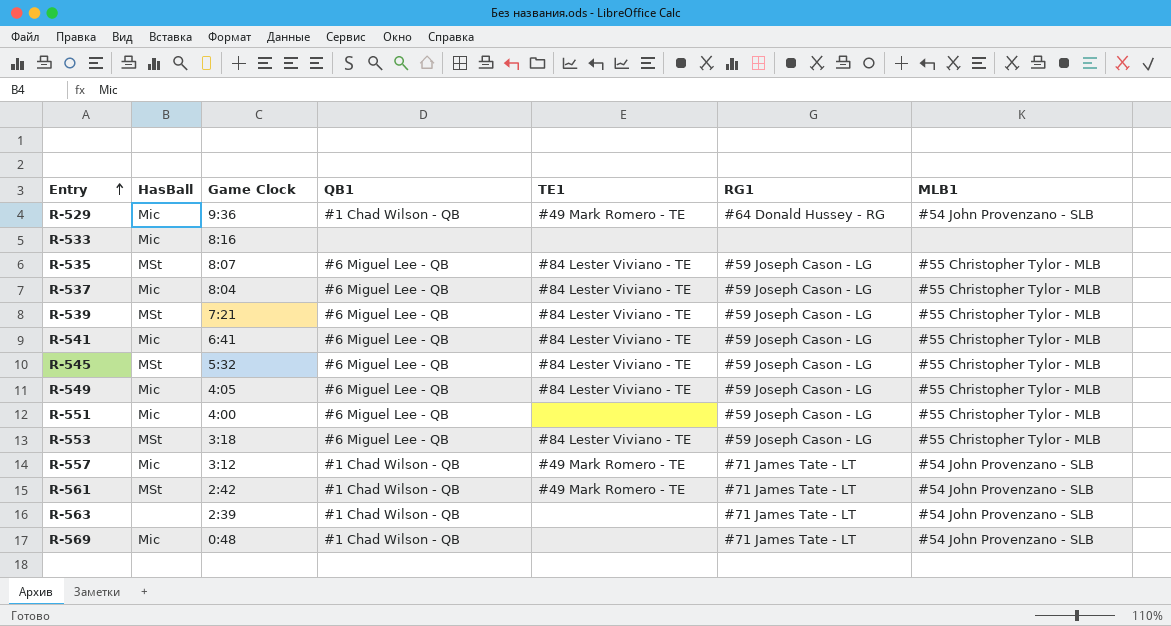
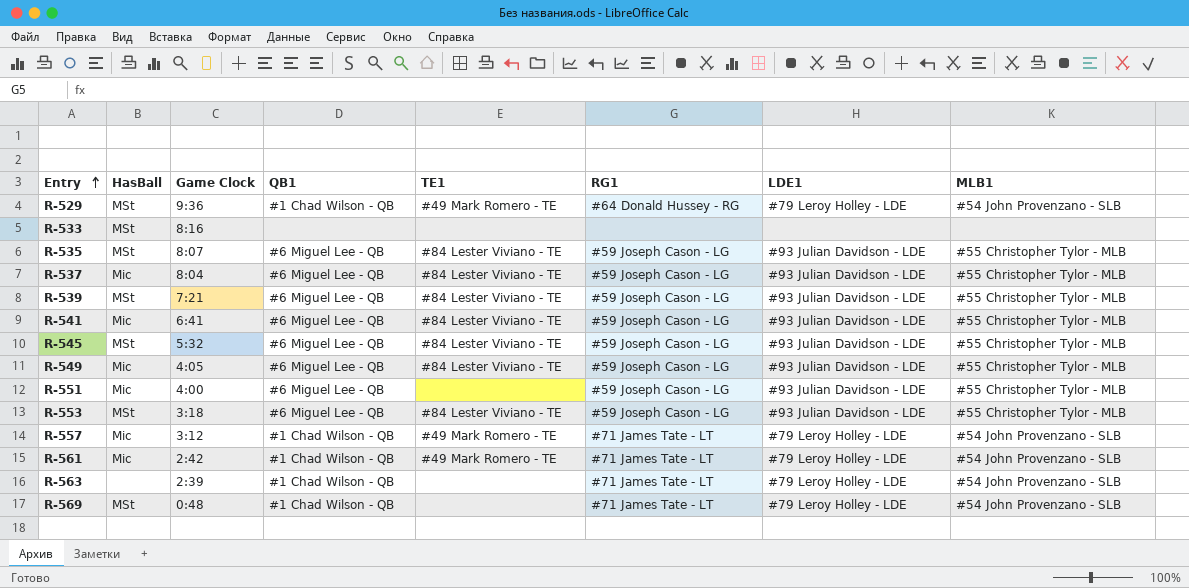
column LDE1 | position: none -> 7
R-529 | HasBall: Mic -> MSt
R-533 | HasBall: Mic -> MSt
R-561 | HasBall: MSt -> Mic
R-569 | HasBall: Mic -> MSt

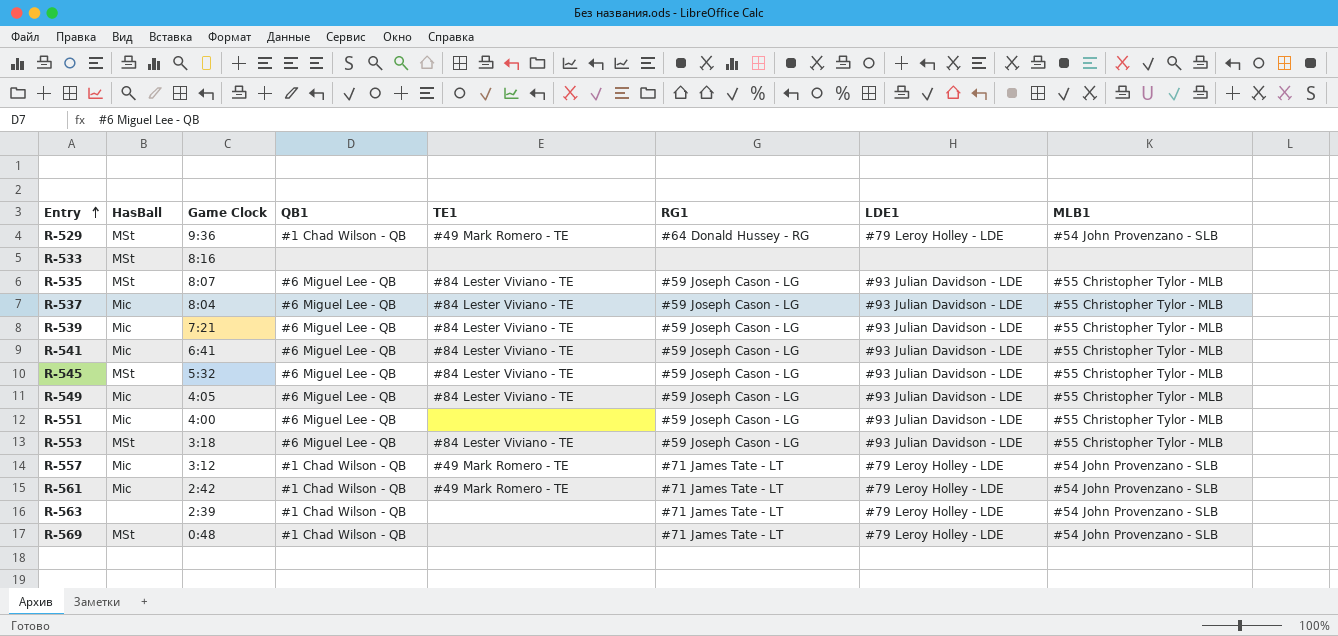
R-539 | HasBall: MSt -> Mic

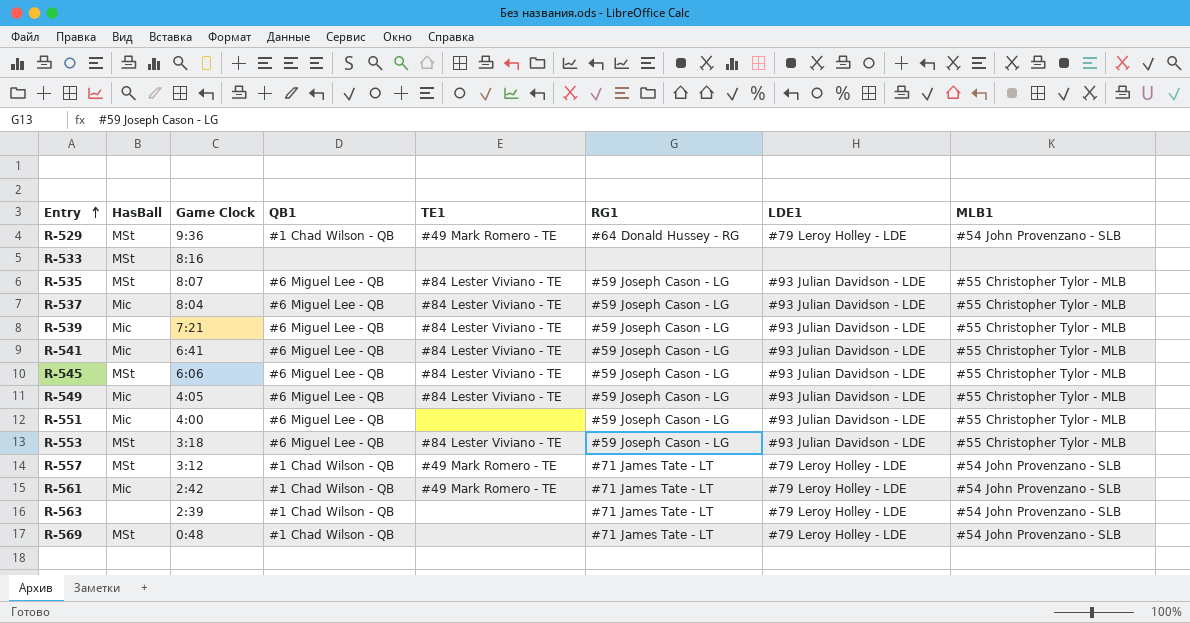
R-545 | Game Clock: 5:32 -> 6:06
R-557 | HasBall: Mic -> MSt

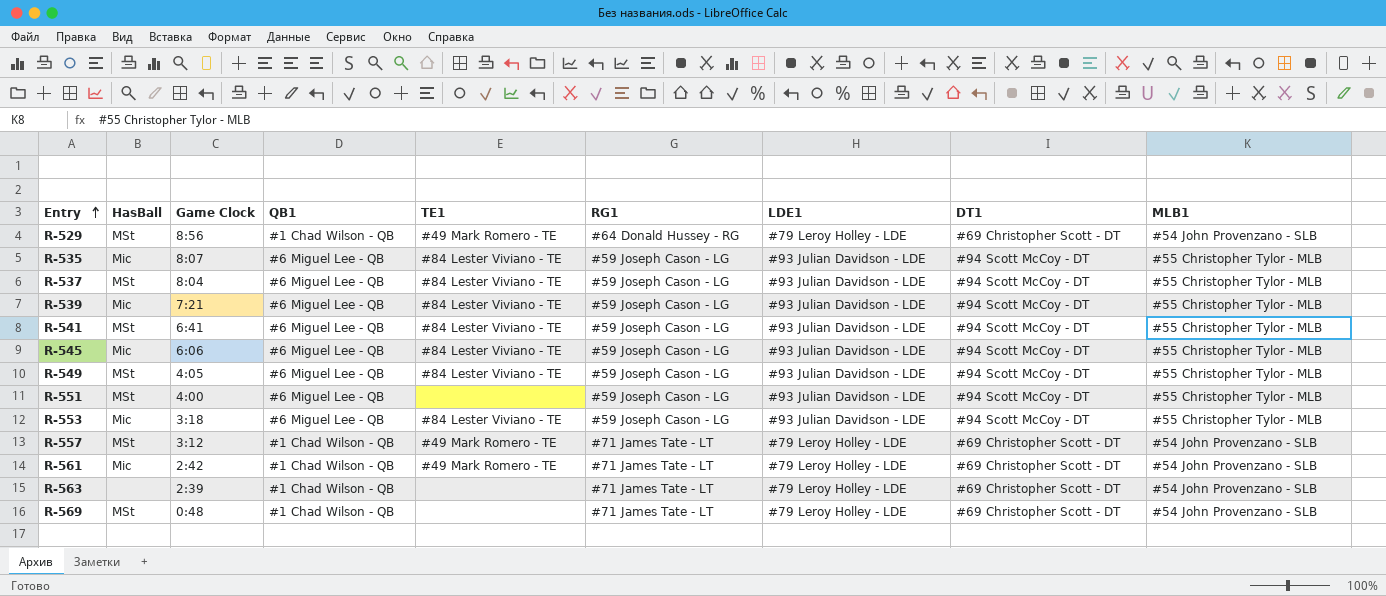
column DT1 | position: none -> 8
row R-533: MSt | 8:16 | none | none | none | none | none -> none
R-529 | Game Clock: 9:36 -> 8:56
R-535 | HasBall: MSt -> Mic
R-537 | HasBall: Mic -> MSt
R-541 | HasBall: Mic -> MSt
R-545 | HasBall: MSt -> Mic
R-549 | HasBall: Mic -> MSt
R-551 | HasBall: Mic -> MSt
R-553 | HasBall: MSt -> Mic

